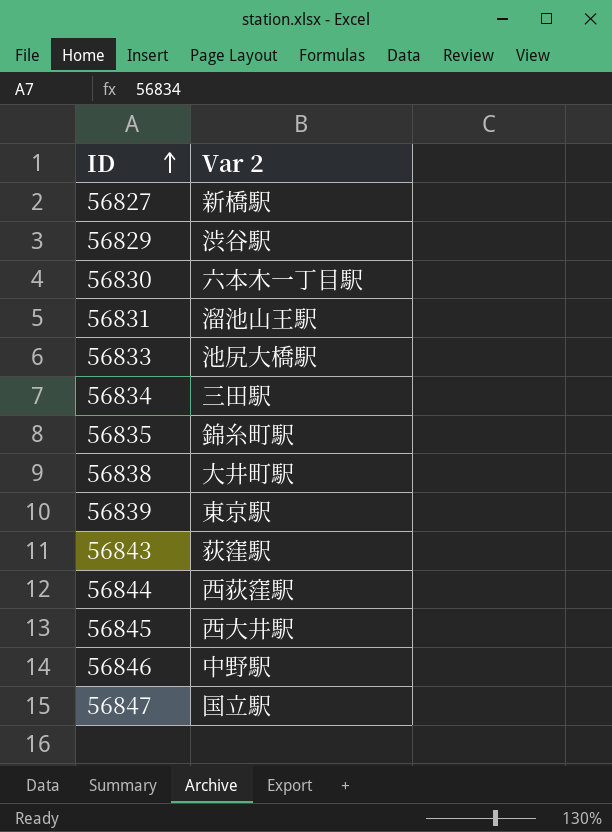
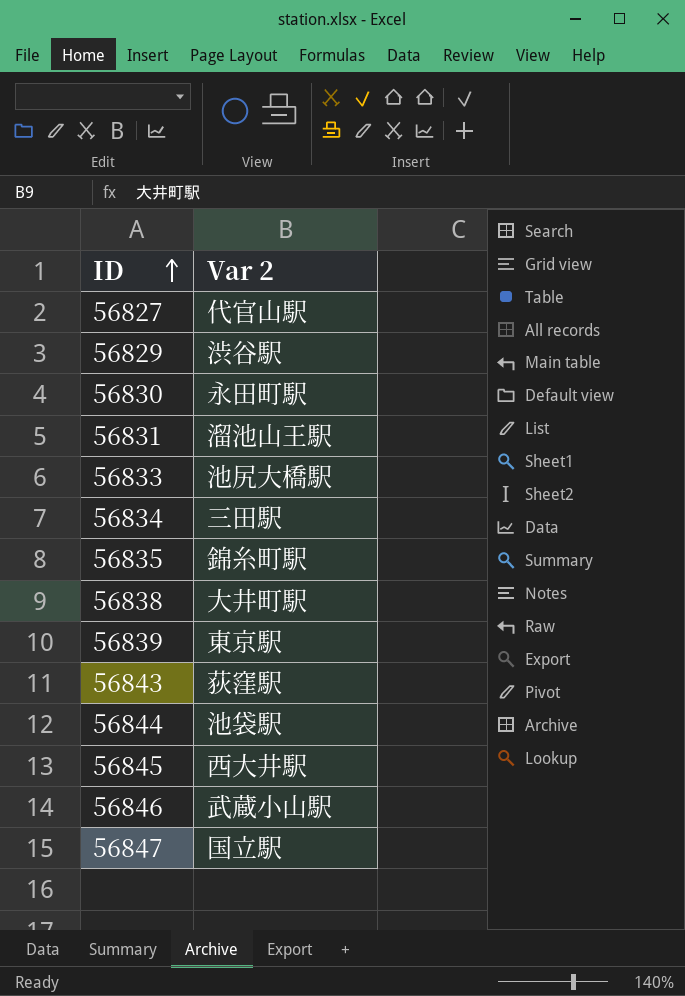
56827 | Var 2: 新橋駅 -> 代官山駅
56830 | Var 2: 六本木一丁目駅 -> 永田町駅
56844 | Var 2: 西荻窪駅 -> 池袋駅
56846 | Var 2: 中野駅 -> 武蔵小山駅

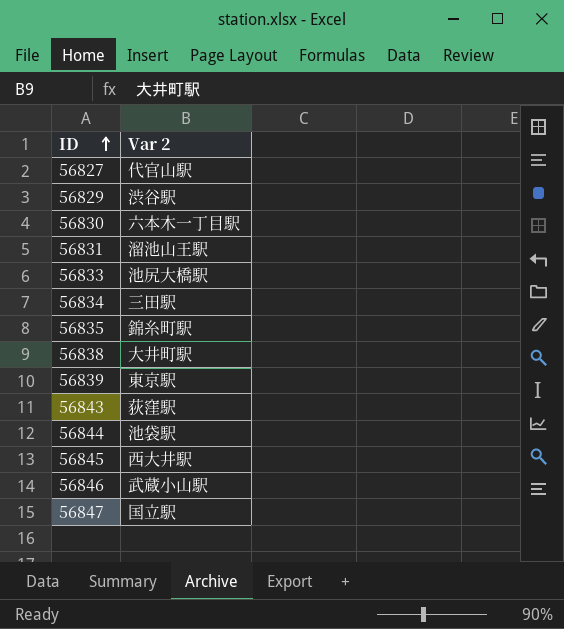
56830 | Var 2: 永田町駅 -> 六本木一丁目駅

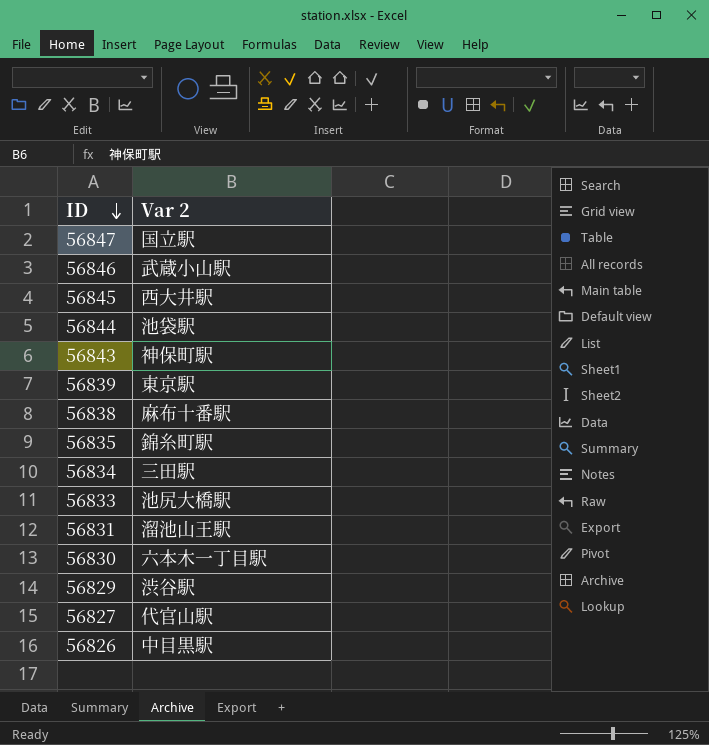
row order: ID ascending -> ID descending
56843 | Var 2: 荻窪駅 -> 神保町駅
56838 | Var 2: 大井町駅 -> 麻布十番駅
row 56826: none -> 中目黒駅

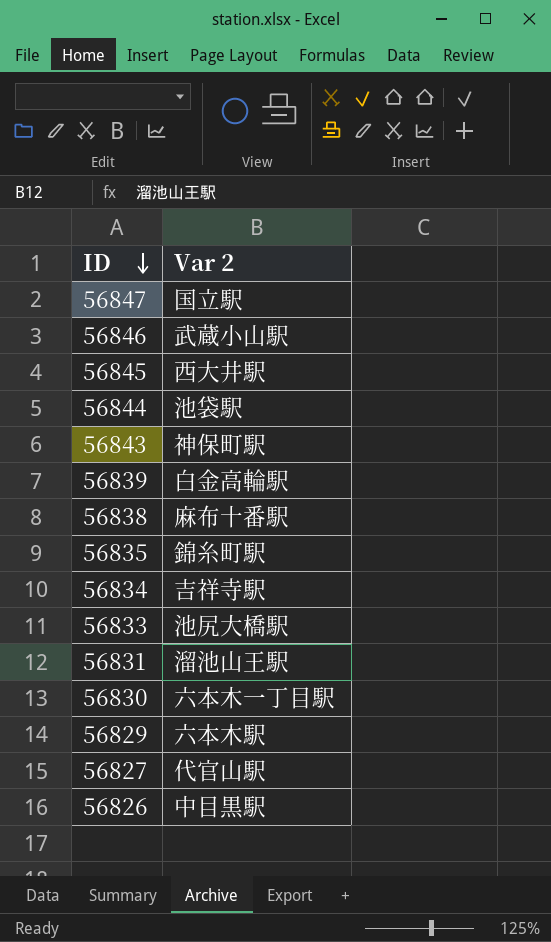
56839 | Var 2: 東京駅 -> 白金高輪駅
56834 | Var 2: 三田駅 -> 吉祥寺駅
56829 | Var 2: 渋谷駅 -> 六本木駅

